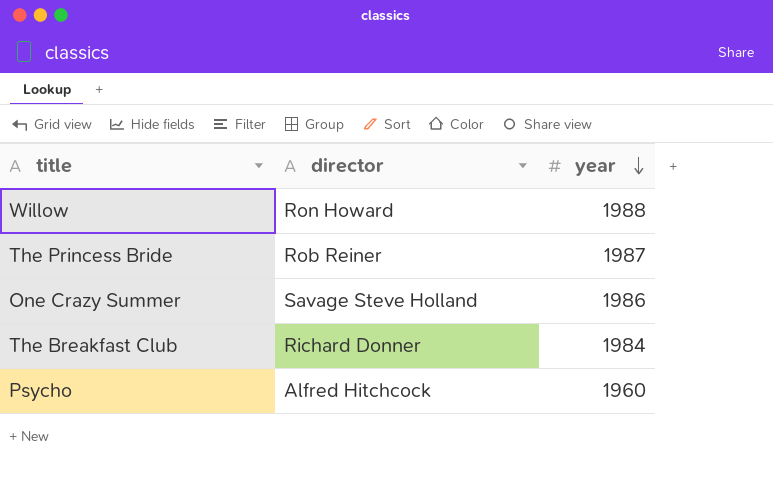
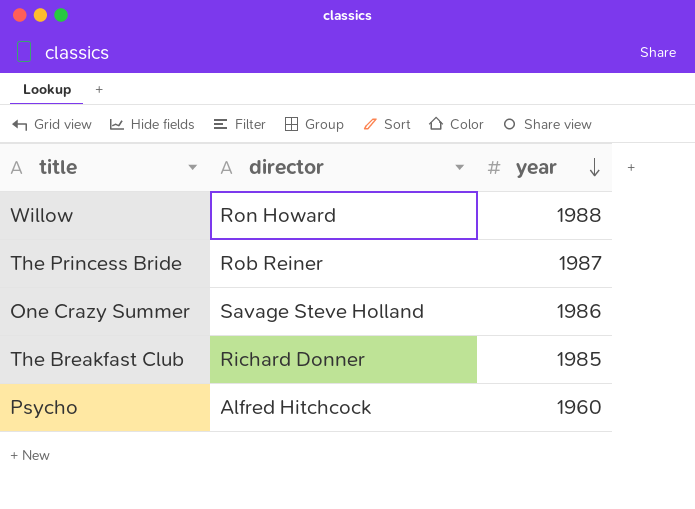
The Breakfast Club | year: 1984 -> 1985

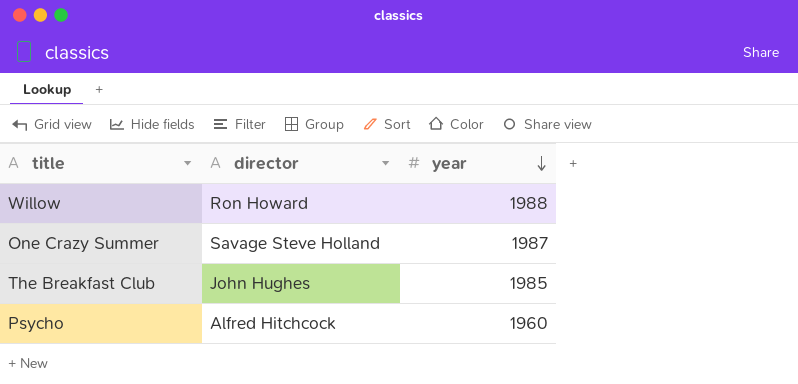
row The Princess Bride: Rob Reiner | 1987 -> none
One Crazy Summer | year: 1986 -> 1987
The Breakfast Club | director: Richard Donner -> John Hughes

